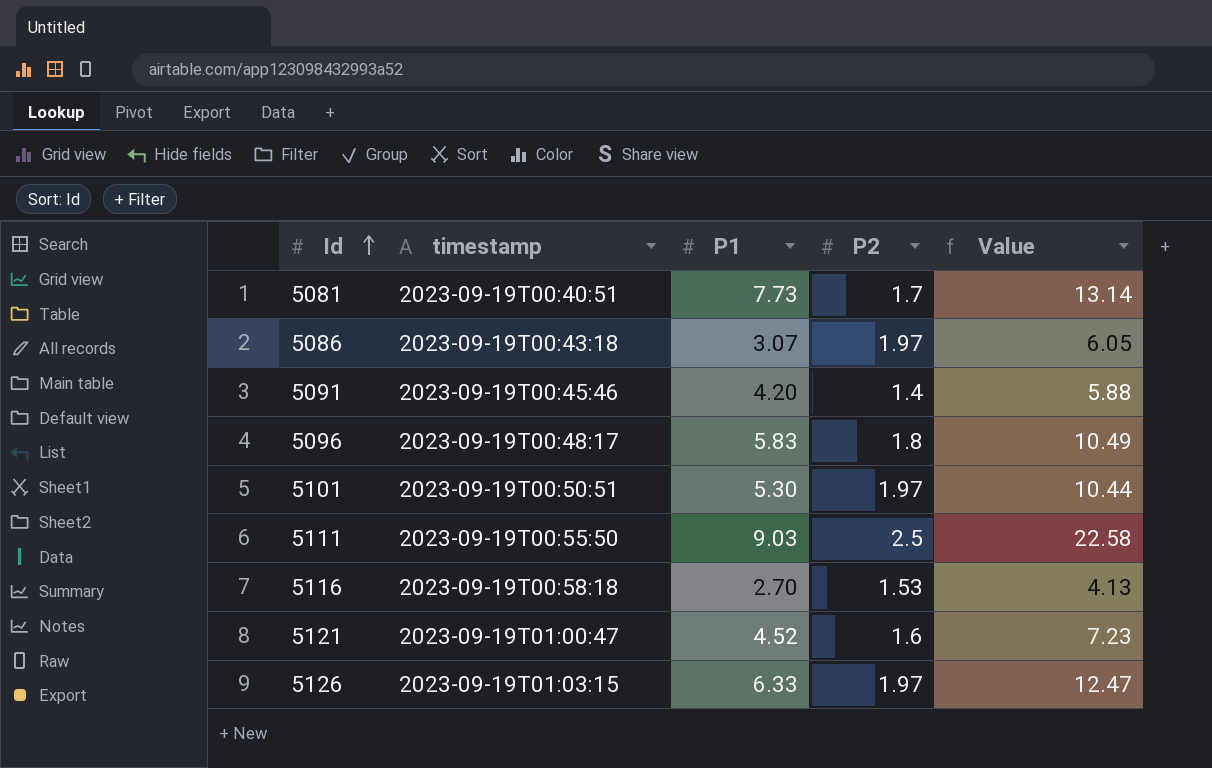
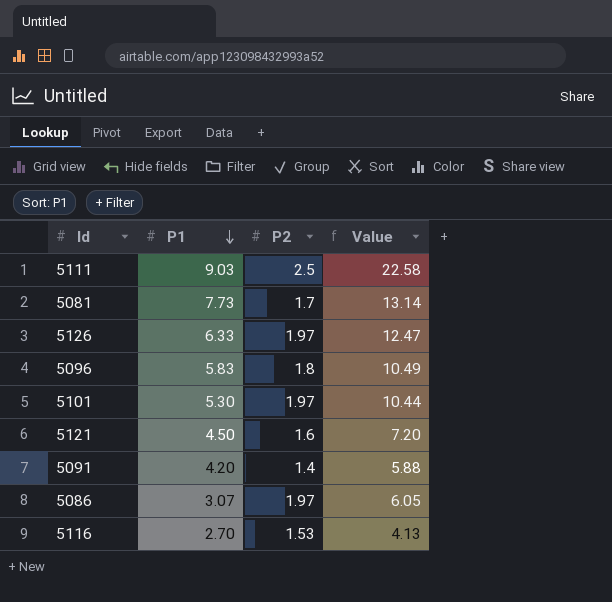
row order: Id ascending -> P1 descending
column timestamp | position: 2 -> none
5121 | P1: 4.52 -> 4.50
5121 | Value: 7.23 -> 7.20

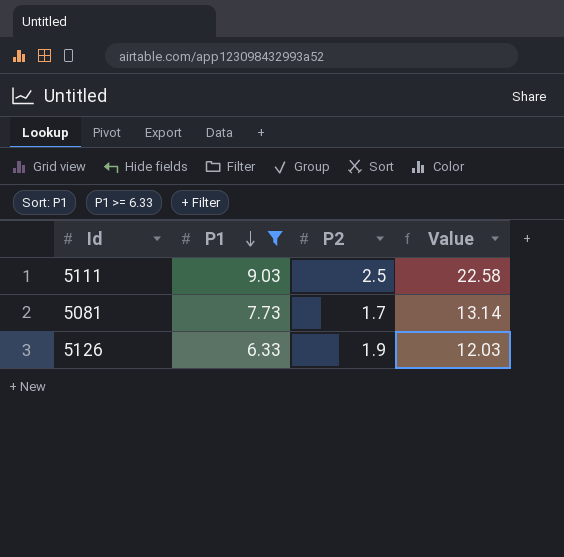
filter: none -> P1 >= 6.33
5126 | P2: 1.97 -> 1.9
5126 | Value: 12.47 -> 12.03

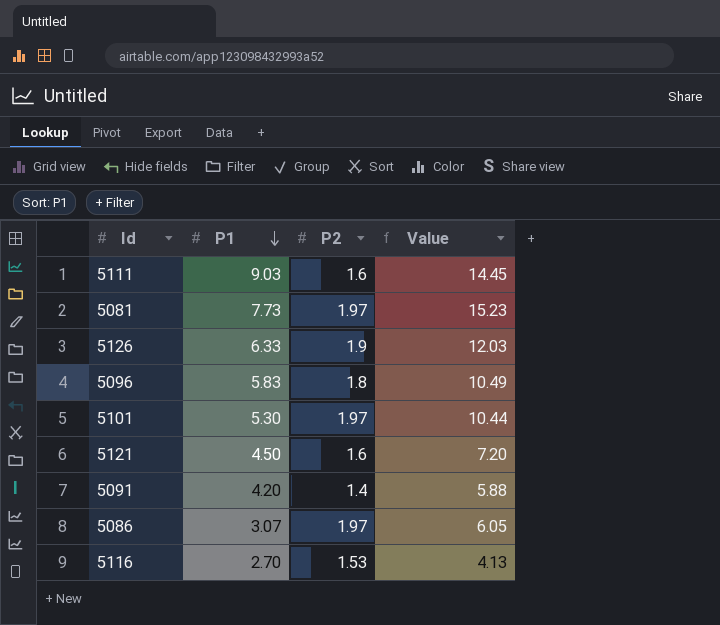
filter: P1 >= 6.33 -> none
5111 | P2: 2.5 -> 1.6
5111 | Value: 22.58 -> 14.45
5081 | P2: 1.7 -> 1.97
5081 | Value: 13.14 -> 15.23

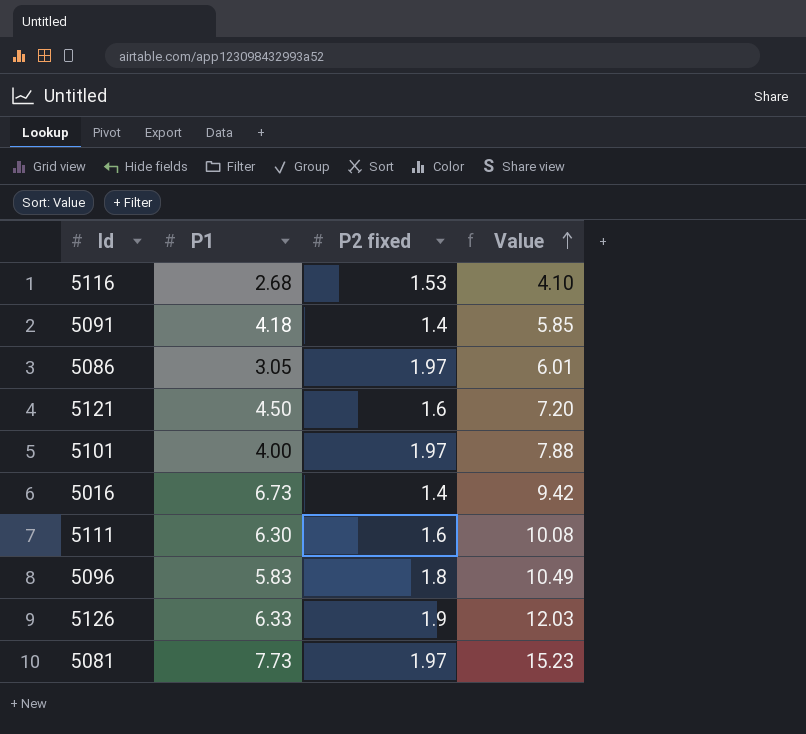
row order: P1 descending -> Value ascending
column name: P2 -> P2 fixed
5116 | P1: 2.70 -> 2.68
5116 | Value: 4.13 -> 4.10
5091 | P1: 4.20 -> 4.18
5091 | Value: 5.88 -> 5.85
5086 | P1: 3.07 -> 3.05
5086 | Value: 6.05 -> 6.01
5101 | P1: 5.30 -> 4.00
5101 | Value: 10.44 -> 7.88
row 5016: none -> 6.73 | 1.4 | 9.42
5111 | P1: 9.03 -> 6.30
5111 | Value: 14.45 -> 10.08

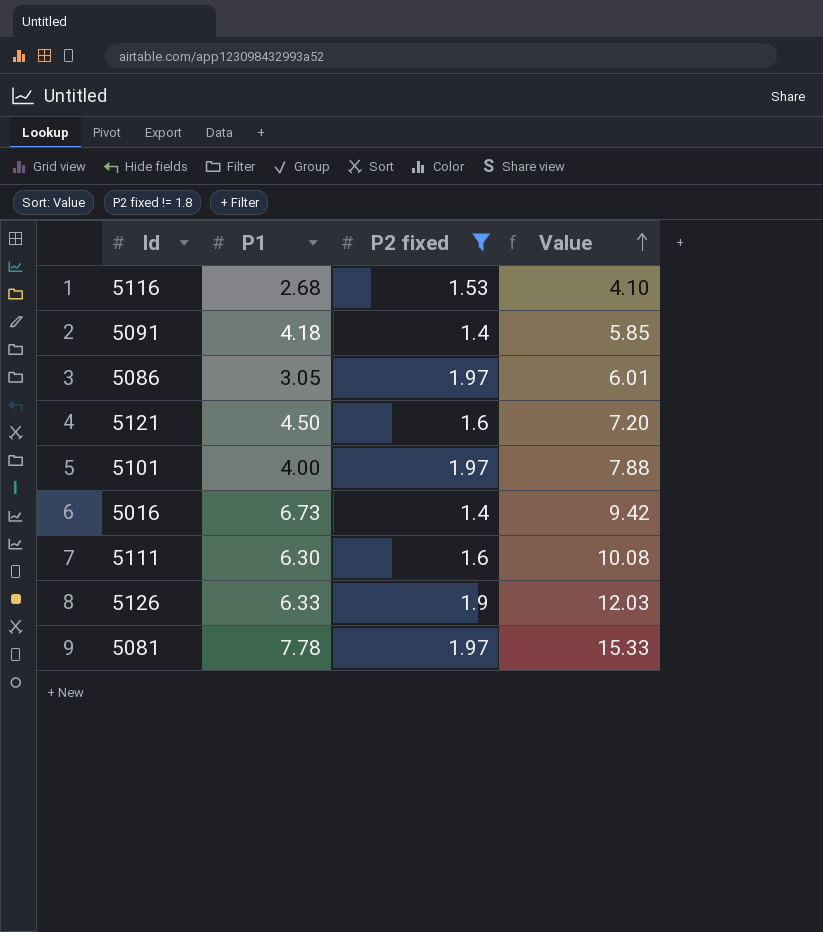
filter: none -> P2 fixed != 1.8
5081 | P1: 7.73 -> 7.78
5081 | Value: 15.23 -> 15.33

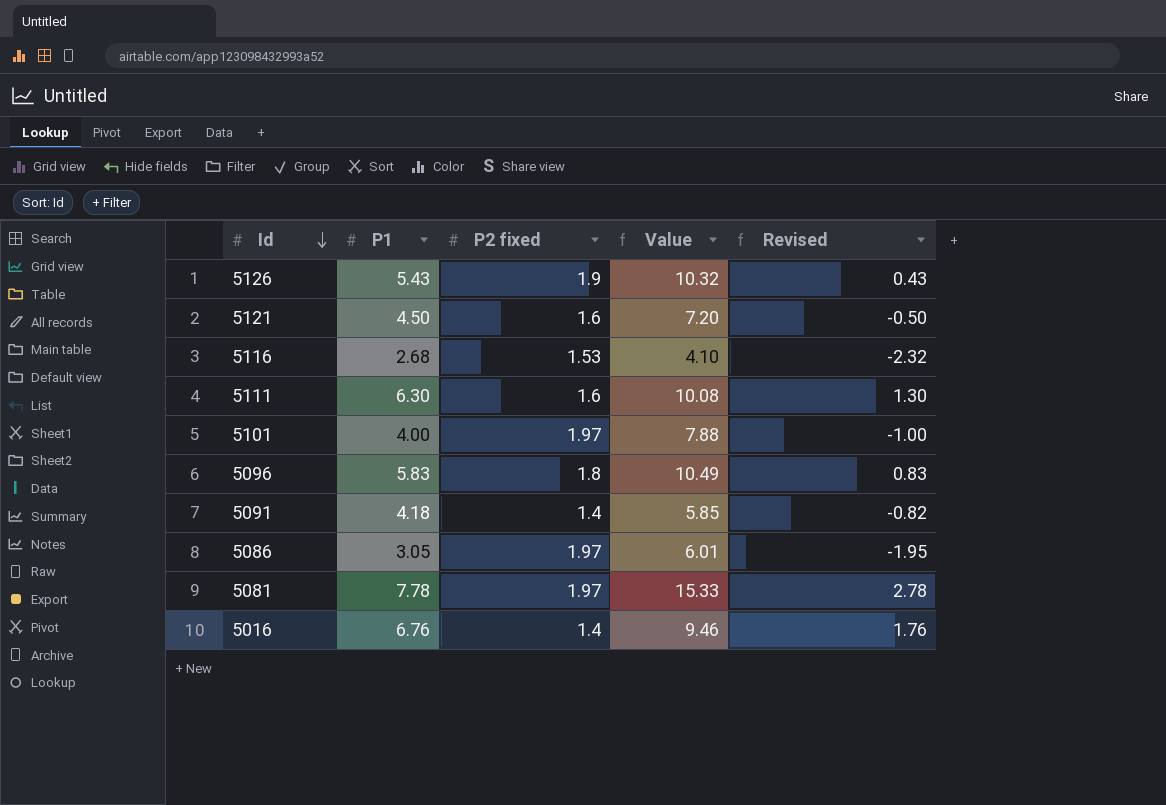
filter: P2 fixed != 1.8 -> none
row order: Value ascending -> Id descending
column Revised | formula: none -> [P1] - 5
5126 | P1: 6.33 -> 5.43
5126 | Value: 12.03 -> 10.32
5016 | P1: 6.73 -> 6.76
5016 | Value: 9.42 -> 9.46

